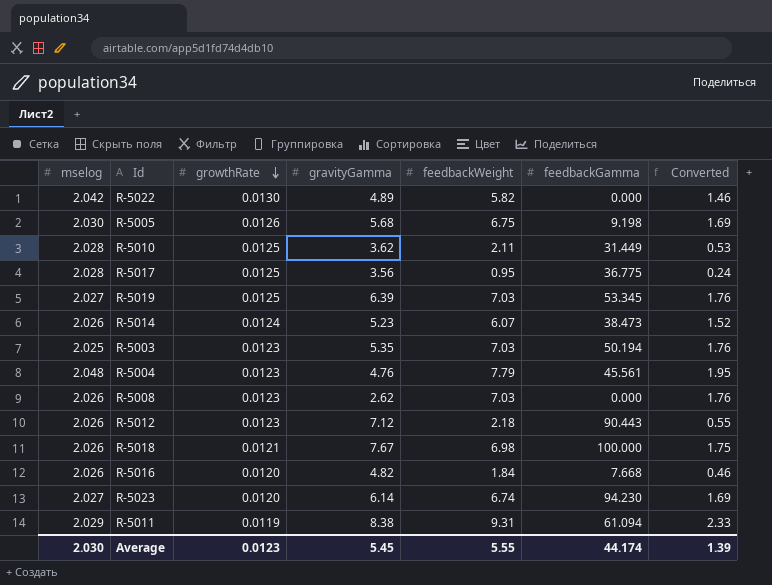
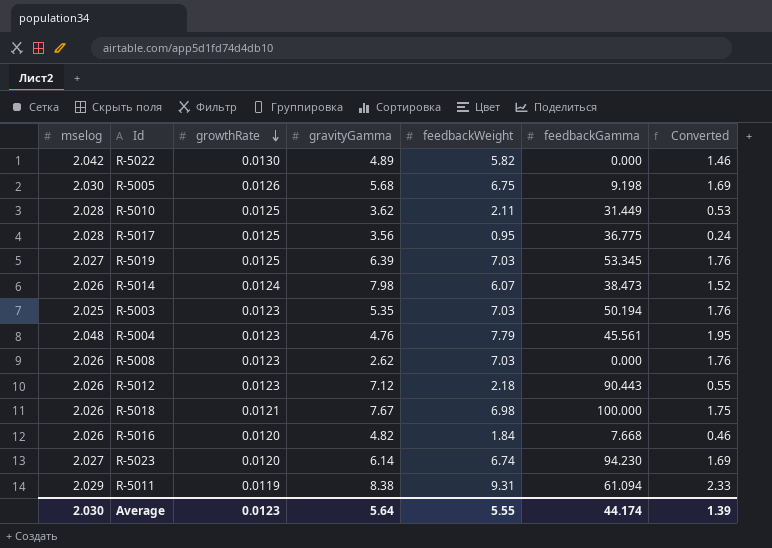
R-5014 | gravityGamma: 5.23 -> 7.98
Average | gravityGamma: 5.45 -> 5.64

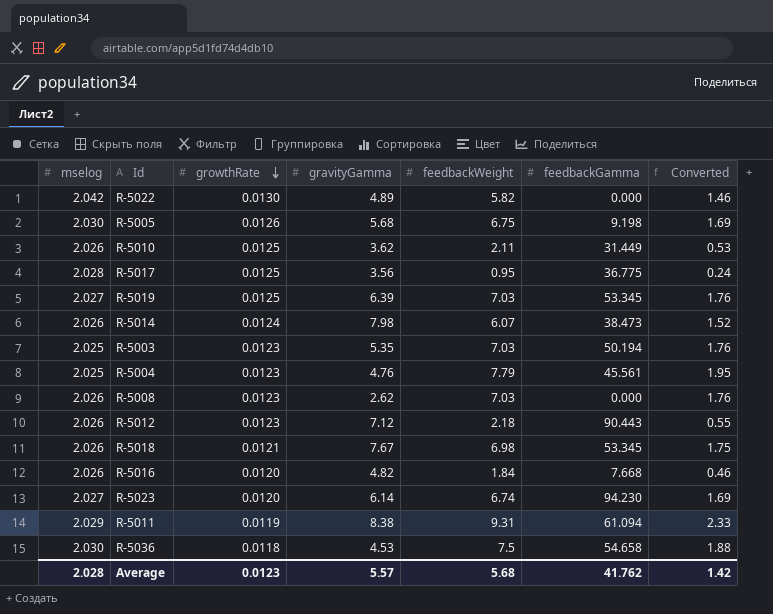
R-5010 | mselog: 2.028 -> 2.026
R-5004 | mselog: 2.048 -> 2.025
R-5018 | feedbackGamma: 100.000 -> 53.345
row R-5036: none -> 2.030 | 0.0118 | 4.53 | 7.5 | 54.658 | 1.88
Average | mselog: 2.030 -> 2.028
Average | gravityGamma: 5.64 -> 5.57
Average | feedbackWeight: 5.55 -> 5.68
Average | feedbackGamma: 44.174 -> 41.762
Average | Converted: 1.39 -> 1.42

